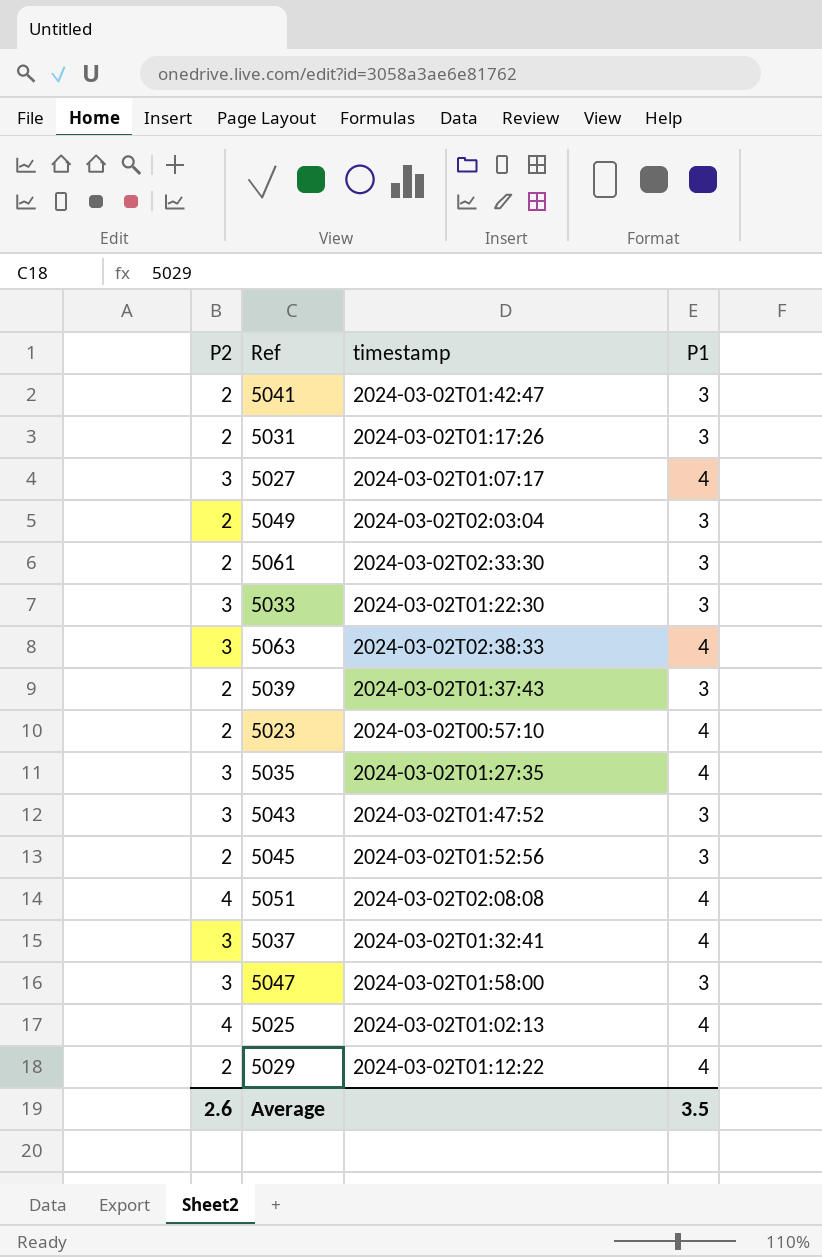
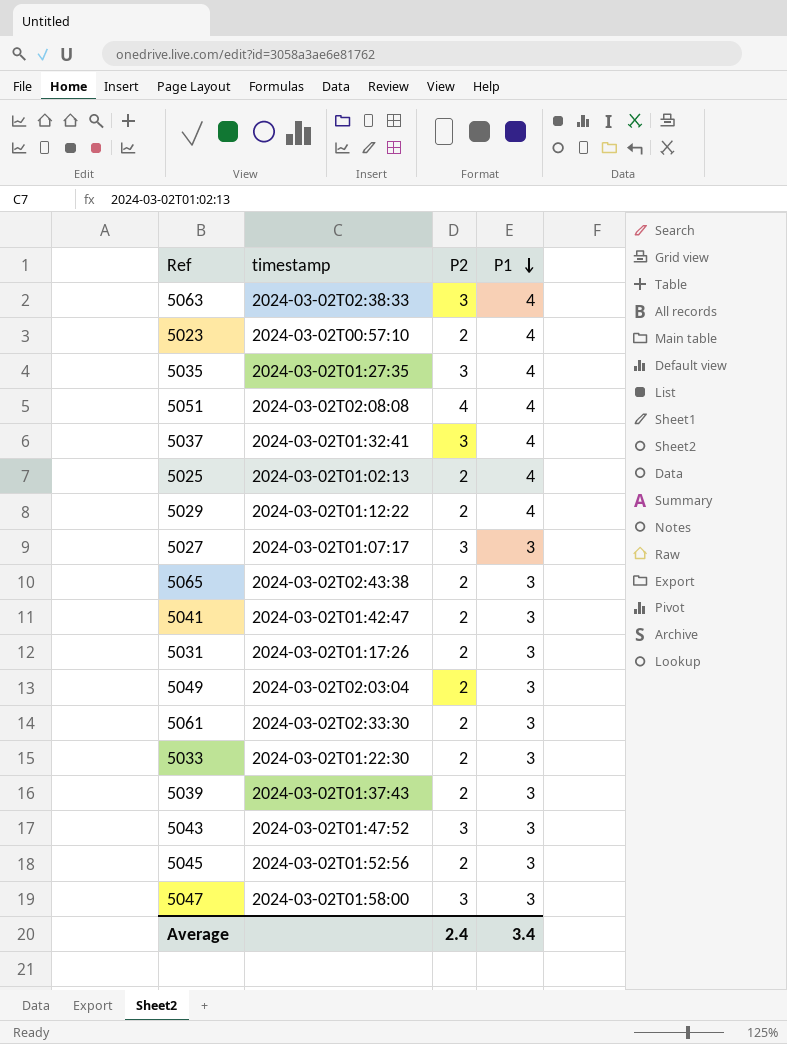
row order: none -> P1 descending
column P2 | position: 1 -> 3
5025 | P2: 4 -> 2
5027 | P1: 4 -> 3
row 5065: none -> 2024-03-02T02:43:38 | 2 | 3
5033 | P2: 3 -> 2
Average | P2: 2.6 -> 2.4
Average | P1: 3.5 -> 3.4

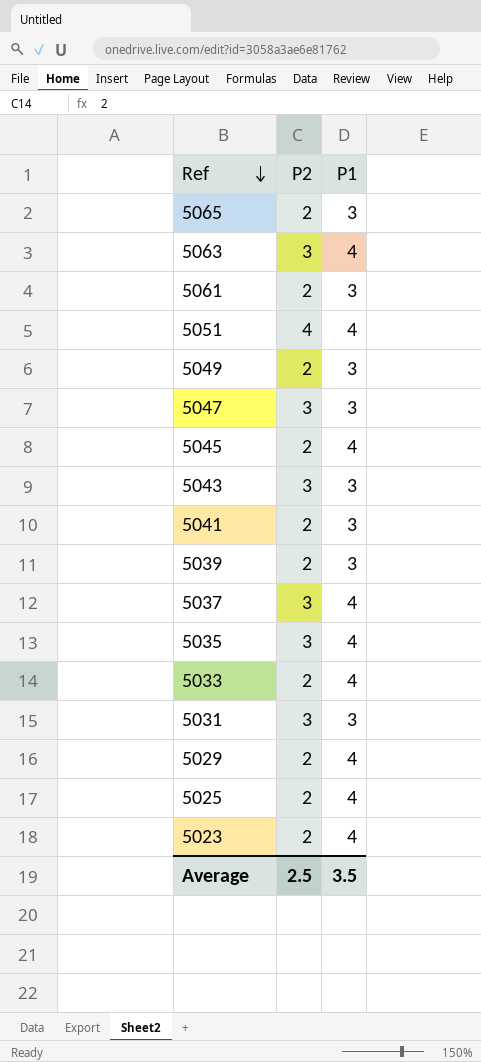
row order: P1 descending -> Ref descending
column timestamp | position: 2 -> none
row 5027: 2024-03-02T01:07:17 | 3 | 3 -> none
5045 | P1: 3 -> 4
5033 | P1: 3 -> 4
5031 | P2: 2 -> 3
Average | P2: 2.4 -> 2.5
Average | P1: 3.4 -> 3.5

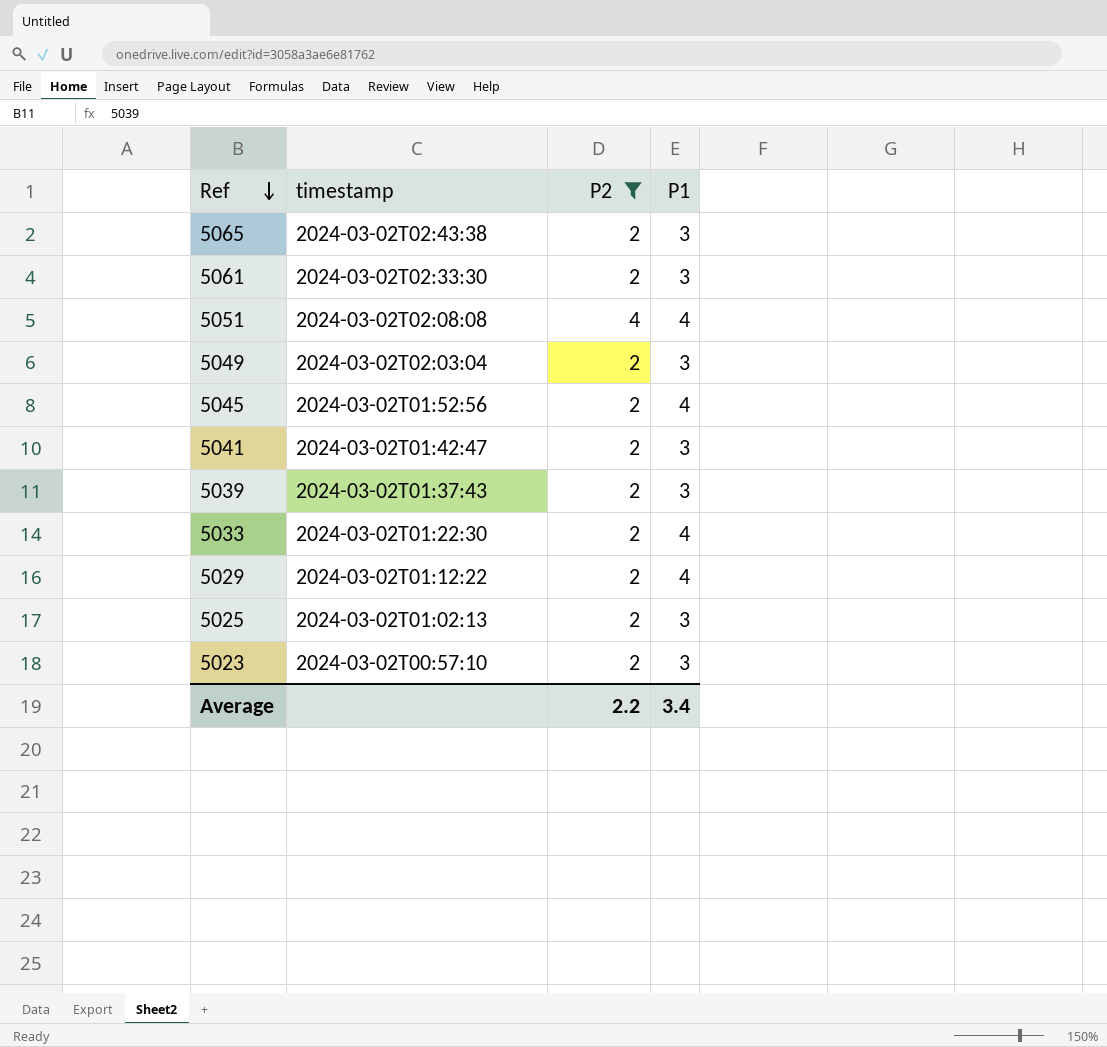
filter: none -> P2 != 3
column timestamp | position: none -> 2
5025 | P1: 4 -> 3
5023 | P1: 4 -> 3
Average | P2: 2.5 -> 2.2
Average | P1: 3.5 -> 3.4

